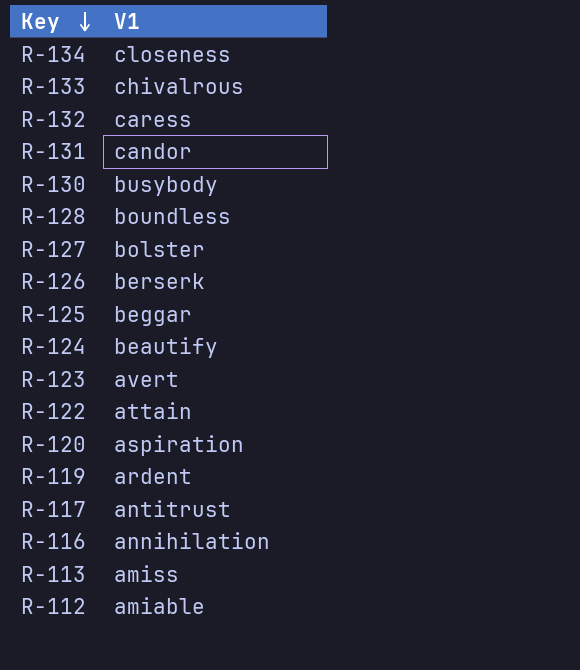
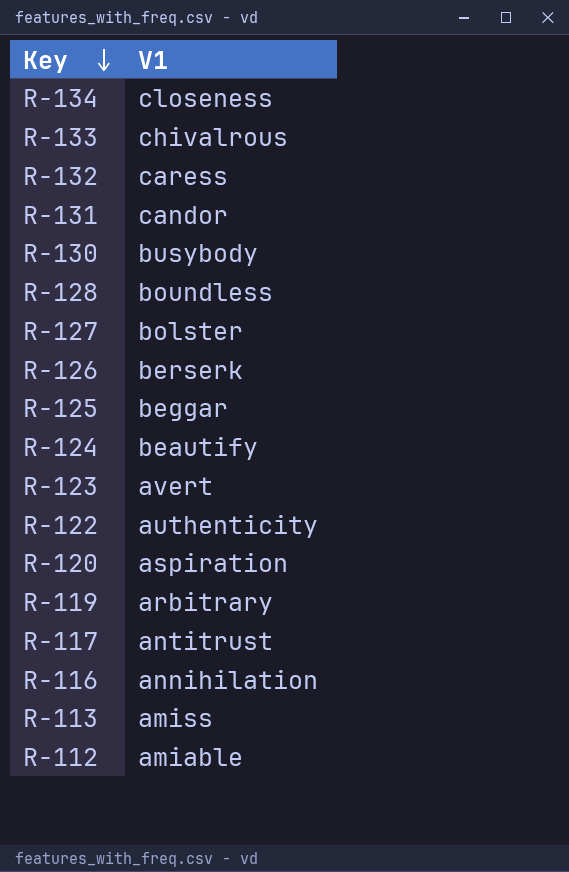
R-122 | V1: attain -> authenticity
R-119 | V1: ardent -> arbitrary

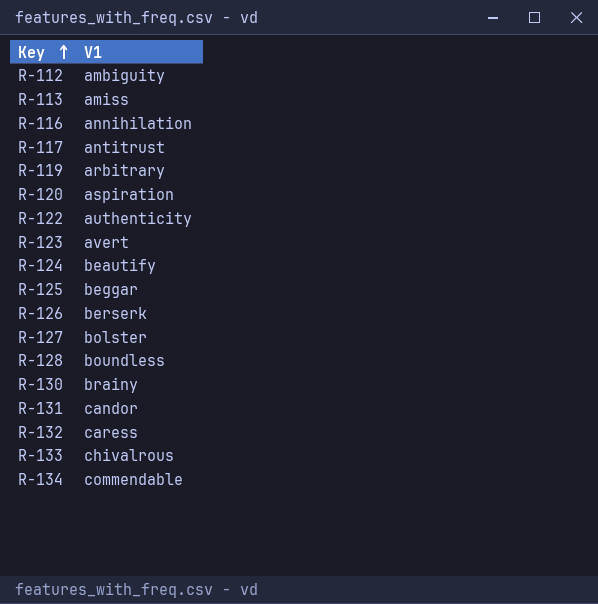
row order: Key descending -> Key ascending
R-112 | V1: amiable -> ambiguity
R-130 | V1: busybody -> brainy
R-134 | V1: closeness -> commendable

